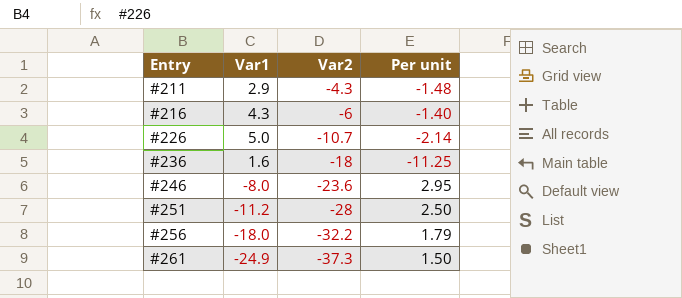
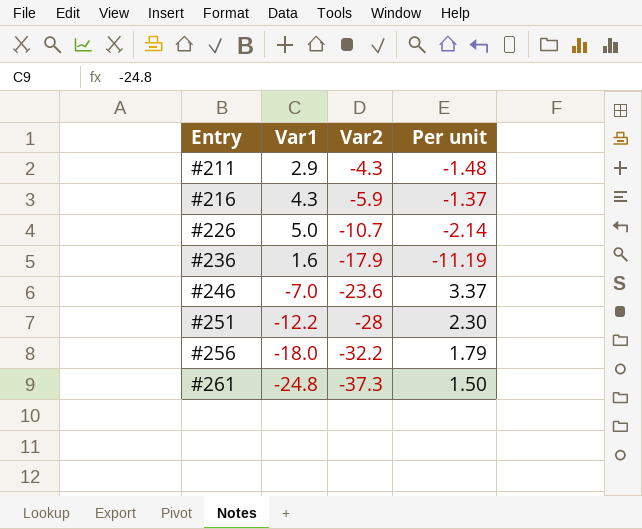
#216 | Var2: -6 -> -5.9
#216 | Per unit: -1.40 -> -1.37
#236 | Var2: -18 -> -17.9
#236 | Per unit: -11.25 -> -11.19
#246 | Var1: -8.0 -> -7.0
#246 | Per unit: 2.95 -> 3.37
#251 | Var1: -11.2 -> -12.2
#251 | Per unit: 2.50 -> 2.30
#261 | Var1: -24.9 -> -24.8

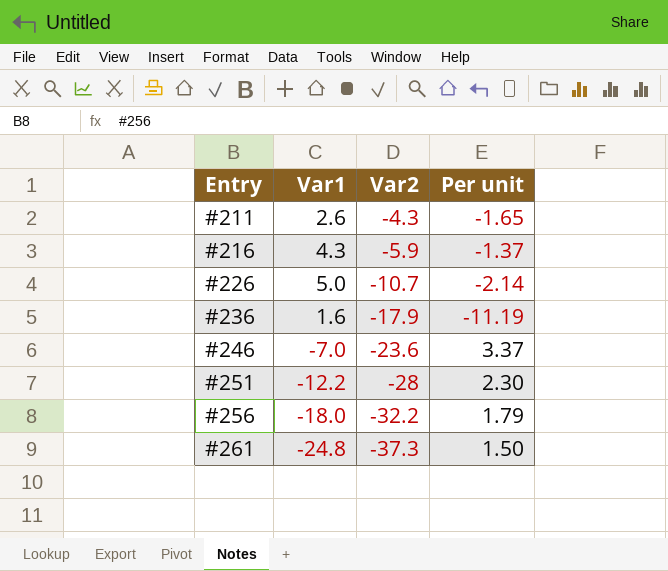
#211 | Var1: 2.9 -> 2.6
#211 | Per unit: -1.48 -> -1.65

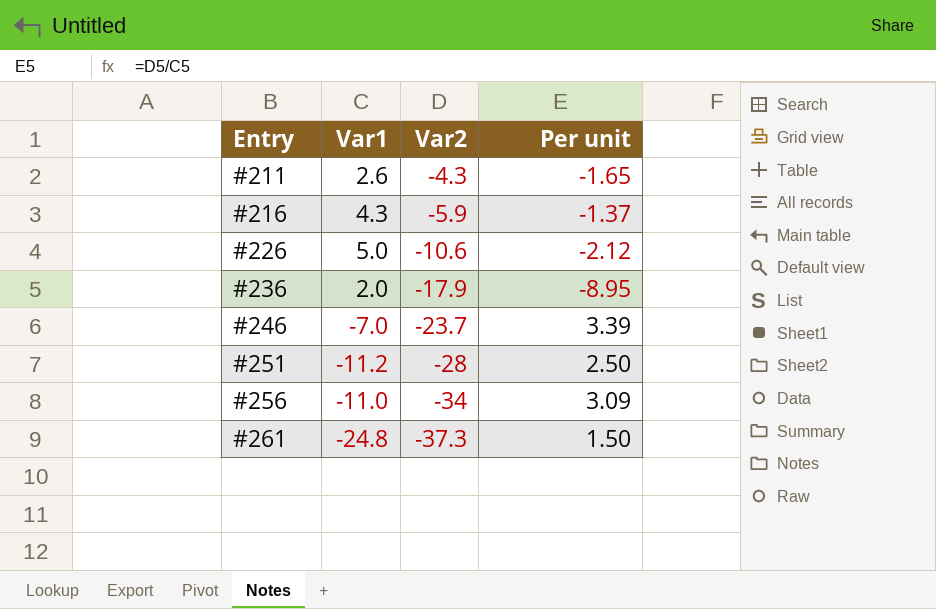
#226 | Var2: -10.7 -> -10.6
#226 | Per unit: -2.14 -> -2.12
#236 | Var1: 1.6 -> 2.0
#236 | Per unit: -11.19 -> -8.95
#246 | Var2: -23.6 -> -23.7
#246 | Per unit: 3.37 -> 3.39
#251 | Var1: -12.2 -> -11.2
#251 | Per unit: 2.30 -> 2.50
#256 | Var1: -18.0 -> -11.0
#256 | Var2: -32.2 -> -34
#256 | Per unit: 1.79 -> 3.09

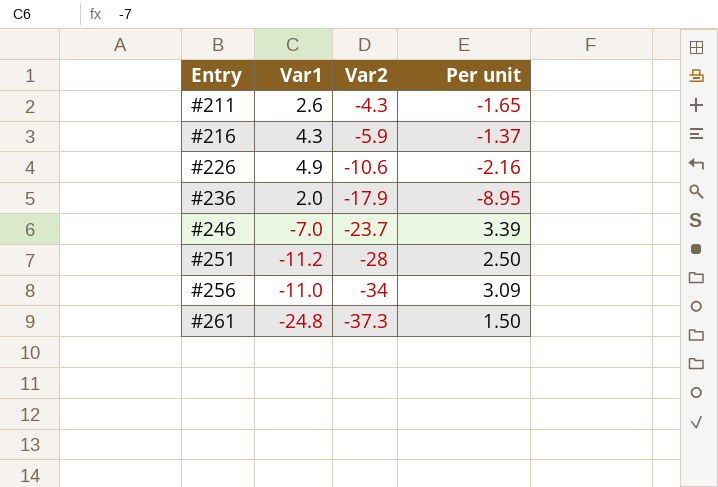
#226 | Var1: 5.0 -> 4.9
#226 | Per unit: -2.12 -> -2.16

